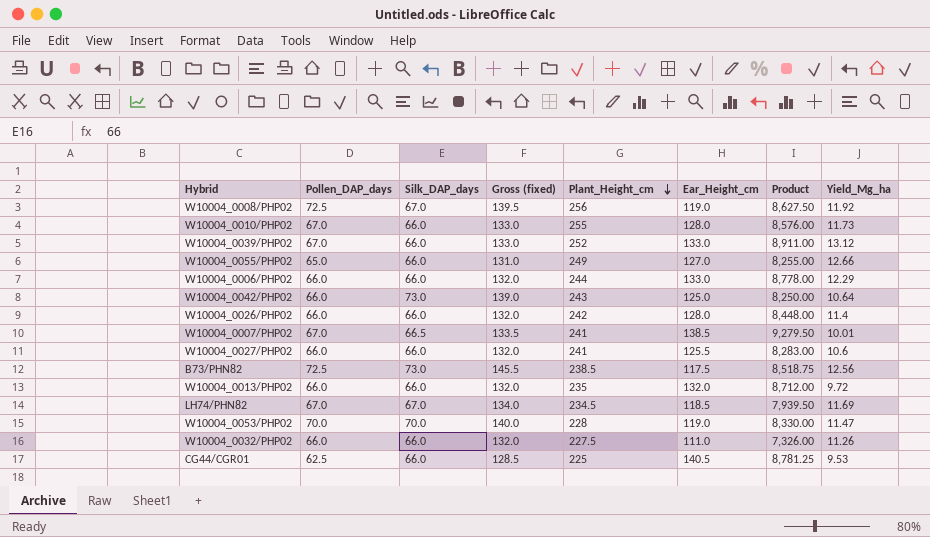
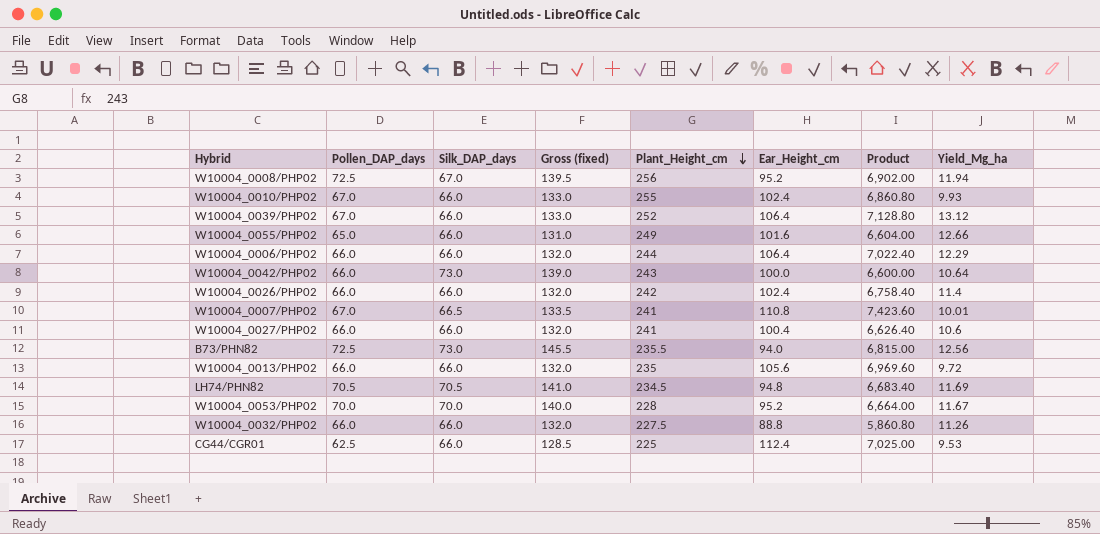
W10004_0008/PHP02 | Ear_Height_cm: 119.0 -> 95.2
W10004_0008/PHP02 | Product: 8,627.50 -> 6,902.00
W10004_0008/PHP02 | Yield_Mg_ha: 11.92 -> 11.94
W10004_0010/PHP02 | Ear_Height_cm: 128.0 -> 102.4
W10004_0010/PHP02 | Product: 8,576.00 -> 6,860.80
W10004_0010/PHP02 | Yield_Mg_ha: 11.73 -> 9.93
W10004_0039/PHP02 | Ear_Height_cm: 133.0 -> 106.4
W10004_0039/PHP02 | Product: 8,911.00 -> 7,128.80
W10004_0055/PHP02 | Ear_Height_cm: 127.0 -> 101.6
W10004_0055/PHP02 | Product: 8,255.00 -> 6,604.00
W10004_0006/PHP02 | Ear_Height_cm: 133.0 -> 106.4
W10004_0006/PHP02 | Product: 8,778.00 -> 7,022.40
W10004_0042/PHP02 | Ear_Height_cm: 125.0 -> 100.0
W10004_0042/PHP02 | Product: 8,250.00 -> 6,600.00
W10004_0026/PHP02 | Ear_Height_cm: 128.0 -> 102.4
W10004_0026/PHP02 | Product: 8,448.00 -> 6,758.40
W10004_0007/PHP02 | Ear_Height_cm: 138.5 -> 110.8
W10004_0007/PHP02 | Product: 9,279.50 -> 7,423.60
W10004_0027/PHP02 | Ear_Height_cm: 125.5 -> 100.4
W10004_0027/PHP02 | Product: 8,283.00 -> 6,626.40
B73/PHN82 | Plant_Height_cm: 238.5 -> 235.5
B73/PHN82 | Ear_Height_cm: 117.5 -> 94.0
B73/PHN82 | Product: 8,518.75 -> 6,815.00
W10004_0013/PHP02 | Ear_Height_cm: 132.0 -> 105.6
W10004_0013/PHP02 | Product: 8,712.00 -> 6,969.60
LH74/PHN82 | Pollen_DAP_days: 67.0 -> 70.5
LH74/PHN82 | Silk_DAP_days: 67.0 -> 70.5
LH74/PHN82 | Gross (fixed): 134.0 -> 141.0
LH74/PHN82 | Ear_Height_cm: 118.5 -> 94.8
LH74/PHN82 | Product: 7,939.50 -> 6,683.40
W10004_0053/PHP02 | Ear_Height_cm: 119.0 -> 95.2
W10004_0053/PHP02 | Product: 8,330.00 -> 6,664.00
W10004_0053/PHP02 | Yield_Mg_ha: 11.47 -> 11.67
W10004_0032/PHP02 | Ear_Height_cm: 111.0 -> 88.8
W10004_0032/PHP02 | Product: 7,326.00 -> 5,860.80
CG44/CGR01 | Ear_Height_cm: 140.5 -> 112.4
CG44/CGR01 | Product: 8,781.25 -> 7,025.00

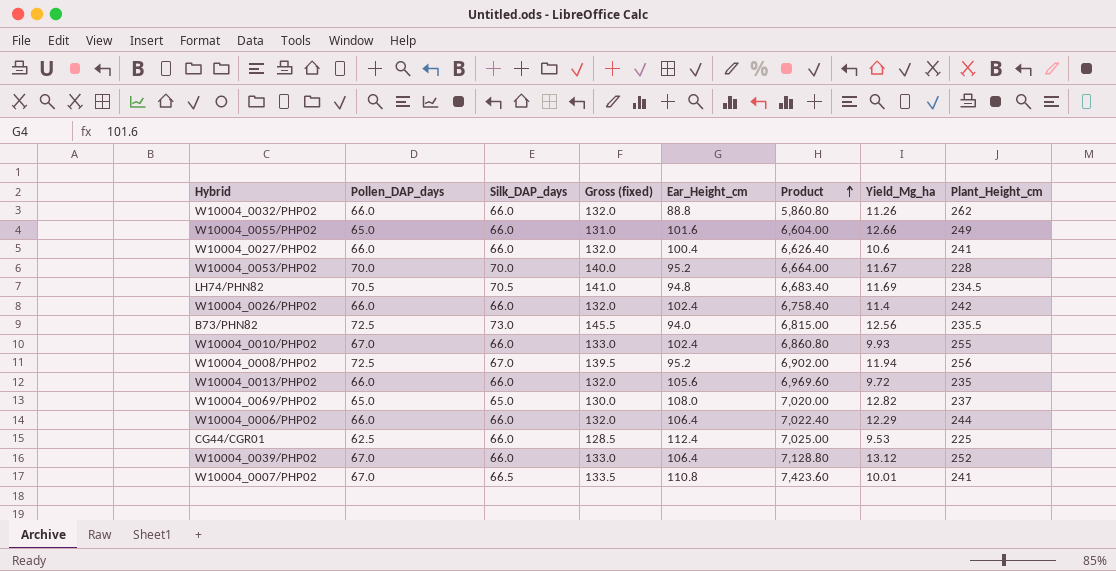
row order: Plant_Height_cm descending -> Product ascending
column Plant_Height_cm | position: 5 -> 8
row W10004_0042/PHP02: 66.0 | 73.0 | 139.0 | 243 | 100.0 | 6,600.00 | 10.64 -> none
W10004_0032/PHP02 | Plant_Height_cm: 227.5 -> 262
row W10004_0069/PHP02: none -> 65.0 | 65.0 | 130.0 | 108.0 | 7,020.00 | 12.82 | 237

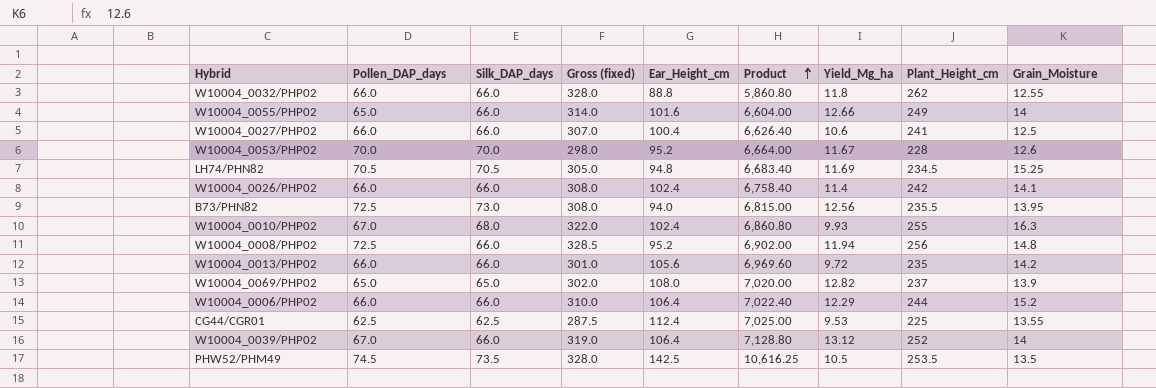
column Gross (fixed) | formula: [Pollen_DAP_days] + [Silk_DAP_days] -> [Pollen_DAP_days] + [Plant_Height_cm]
column Grain_Moisture | position: none -> 9
row W10004_0007/PHP02: 67.0 | 66.5 | 133.5 | 110.8 | 7,423.60 | 10.01 | 241 -> none
W10004_0032/PHP02 | Yield_Mg_ha: 11.26 -> 11.8
W10004_0010/PHP02 | Silk_DAP_days: 66.0 -> 68.0
W10004_0008/PHP02 | Silk_DAP_days: 67.0 -> 66.0
CG44/CGR01 | Silk_DAP_days: 66.0 -> 62.5
row PHW52/PHM49: none -> 74.5 | 73.5 | 328.0 | 142.5 | 10,616.25 | 10.5 | 253.5 | 13.5

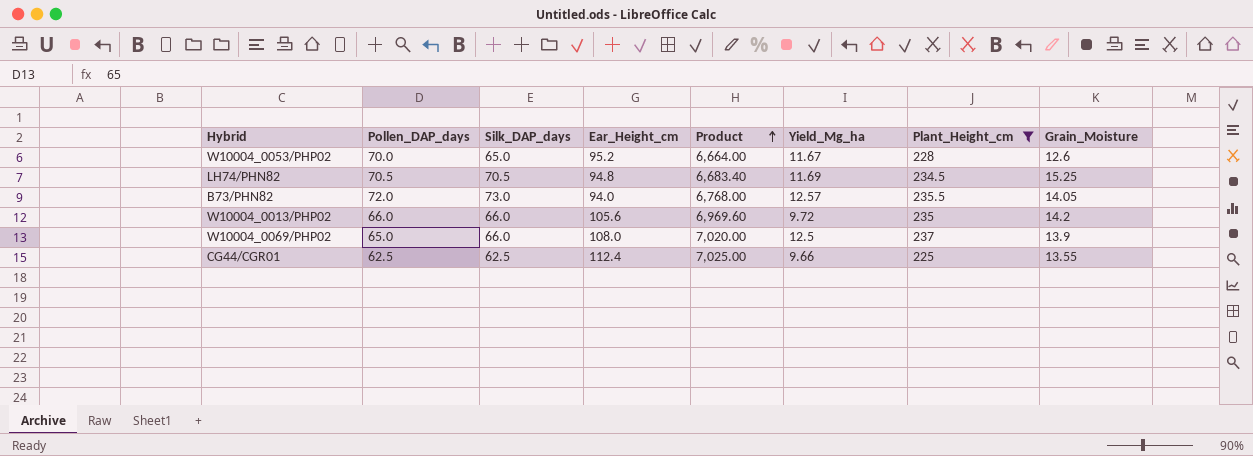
filter: none -> Plant_Height_cm <= 237
column Gross (fixed) | formula: [Pollen_DAP_days] + [Plant_Height_cm] -> none
W10004_0053/PHP02 | Silk_DAP_days: 70.0 -> 65.0
B73/PHN82 | Pollen_DAP_days: 72.5 -> 72.0
B73/PHN82 | Product: 6,815.00 -> 6,768.00
B73/PHN82 | Yield_Mg_ha: 12.56 -> 12.57
B73/PHN82 | Grain_Moisture: 13.95 -> 14.05
W10004_0069/PHP02 | Silk_DAP_days: 65.0 -> 66.0
W10004_0069/PHP02 | Yield_Mg_ha: 12.82 -> 12.5
CG44/CGR01 | Yield_Mg_ha: 9.53 -> 9.66

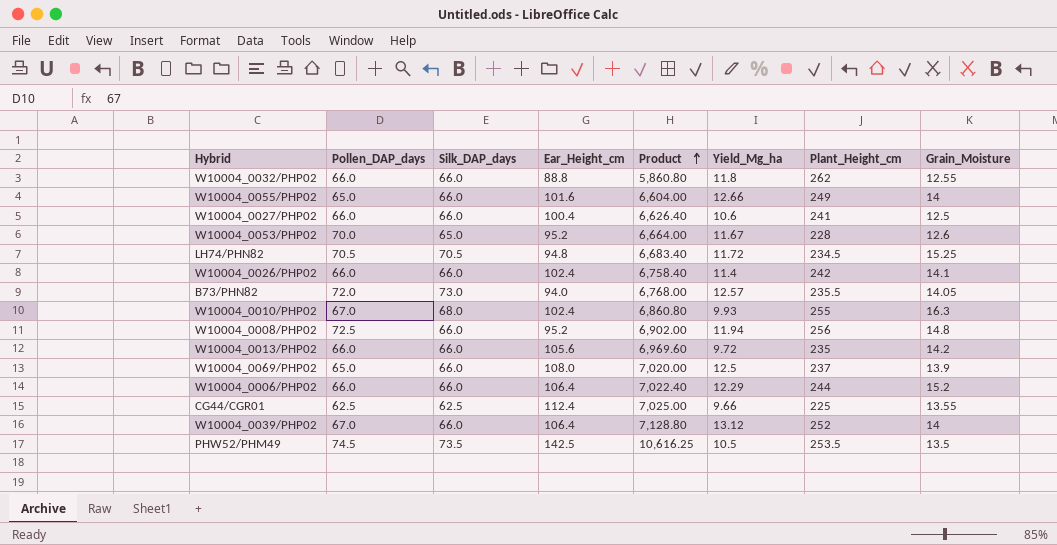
filter: Plant_Height_cm <= 237 -> none
LH74/PHN82 | Yield_Mg_ha: 11.69 -> 11.72

